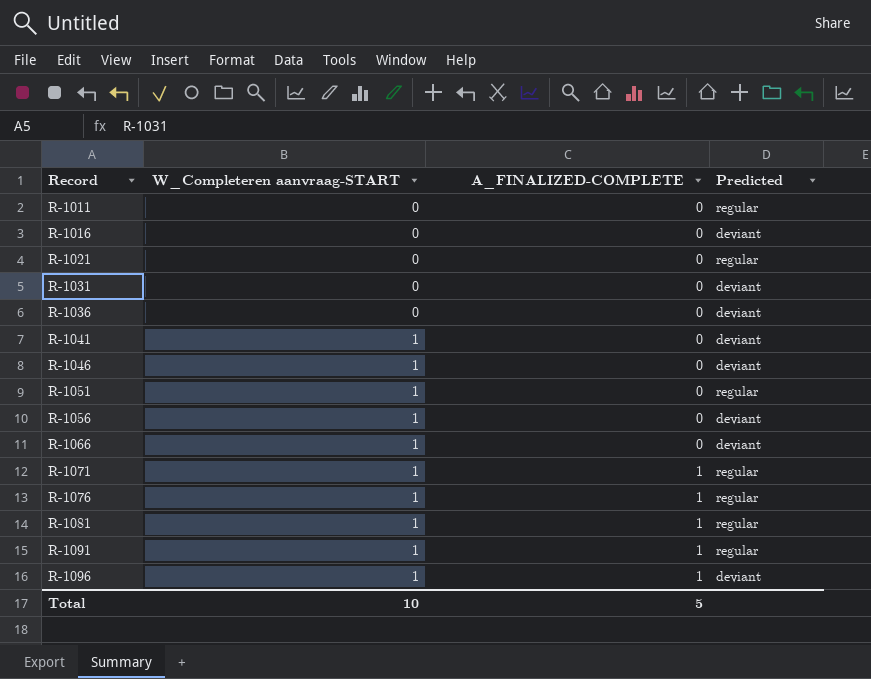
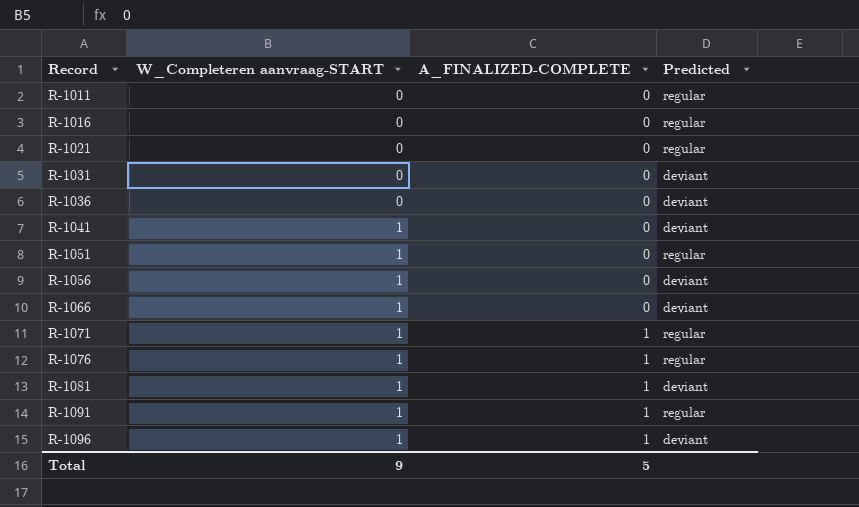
row R-1046: 1 | 0 | deviant -> none
R-1016 | Predicted: deviant -> regular
R-1081 | Predicted: regular -> deviant
Total | W_Completeren aanvraag-START: 10 -> 9

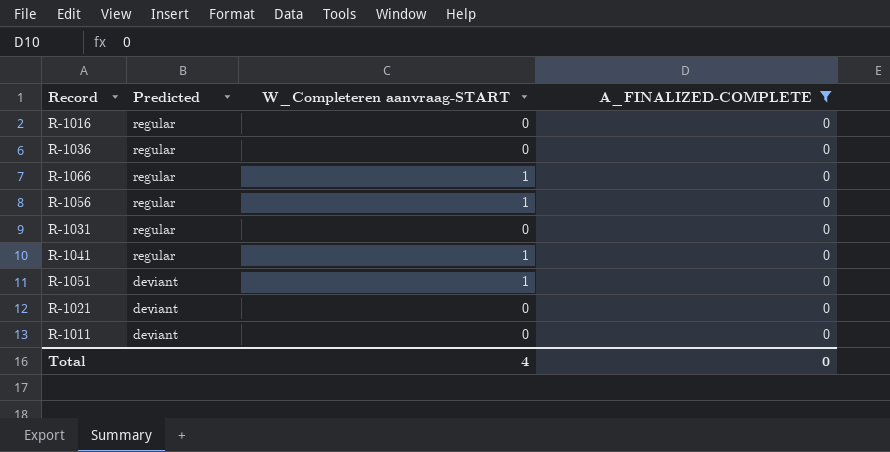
filter: none -> A_FINALIZED-COMPLETE = 0
row order: Record ascending -> Predicted descending
column Predicted | position: 4 -> 2
R-1036 | Predicted: deviant -> regular
R-1066 | Predicted: deviant -> regular
R-1056 | Predicted: deviant -> regular
R-1031 | Predicted: deviant -> regular
R-1041 | Predicted: deviant -> regular
R-1051 | Predicted: regular -> deviant
R-1021 | Predicted: regular -> deviant
R-1011 | Predicted: regular -> deviant
Total | W_Completeren aanvraag-START: 9 -> 4
Total | A_FINALIZED-COMPLETE: 5 -> 0

